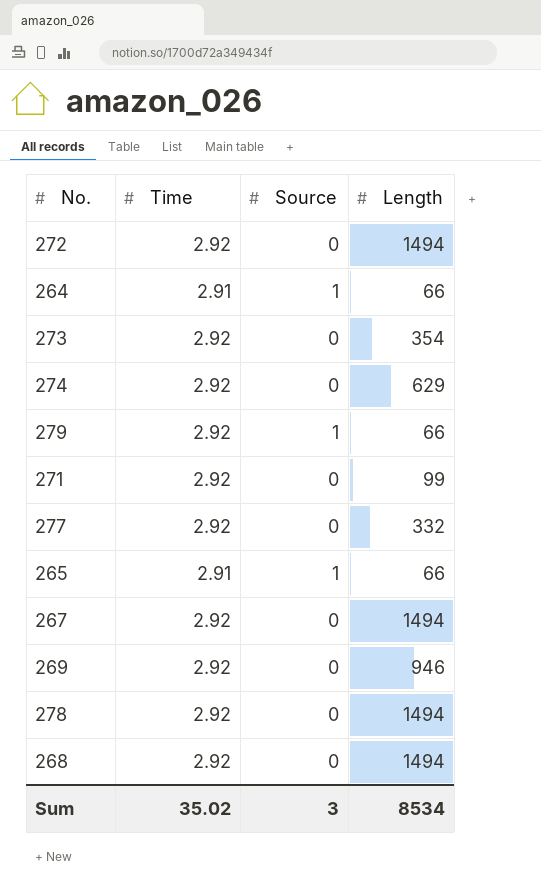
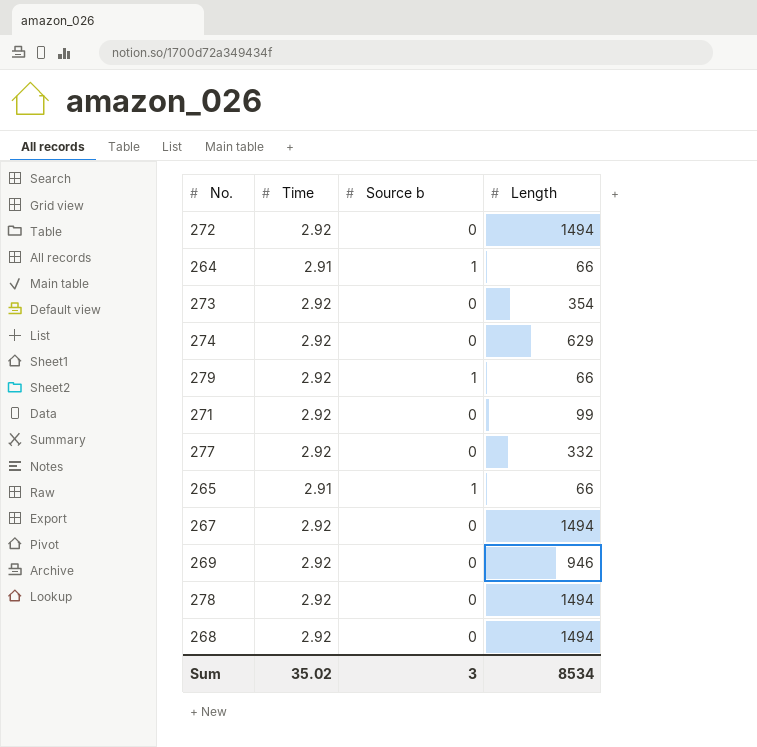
column name: Source -> Source b

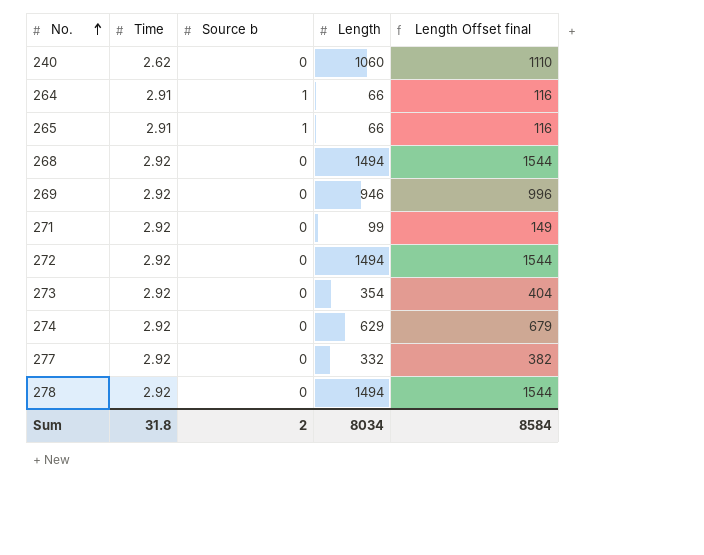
row order: none -> No. ascending
column Length Offset final | formula: none -> [Length] + 50
row 279: 2.92 | 1 | 66 -> none
row 267: 2.92 | 0 | 1494 -> none
row 240: none -> 2.62 | 0 | 1060 | 1110
Sum | Time: 35.02 -> 31.8
Sum | Source b: 3 -> 2
Sum | Length: 8534 -> 8034

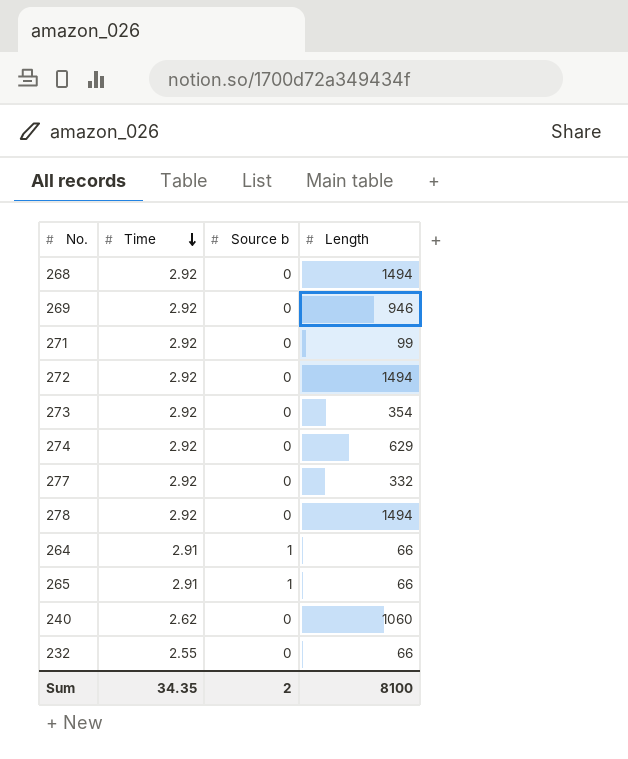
row order: No. ascending -> Time descending
column Length Offset final | formula: [Length] + 50 -> none
row 232: none -> 2.55 | 0 | 66
Sum | Time: 31.8 -> 34.35
Sum | Length: 8034 -> 8100

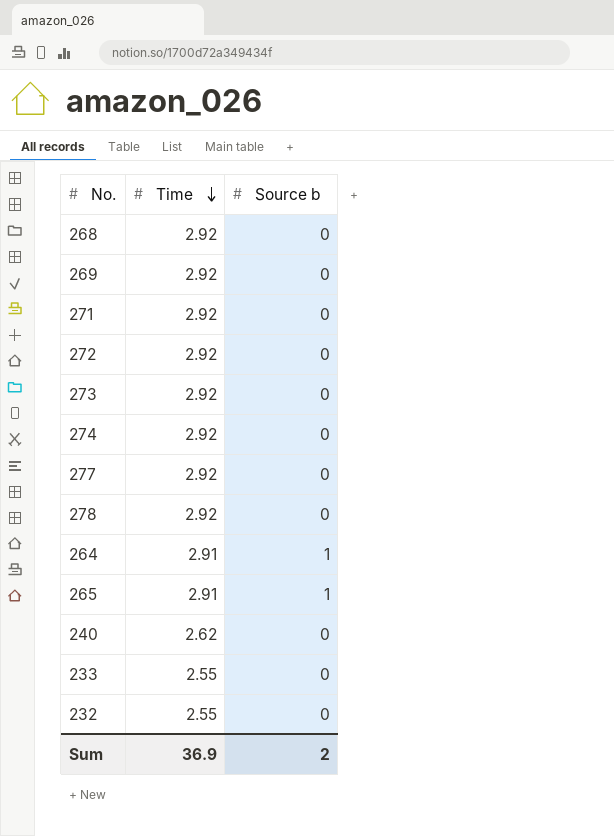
column Length | position: 4 -> none
row 233: none -> 2.55 | 0
Sum | Time: 34.35 -> 36.9

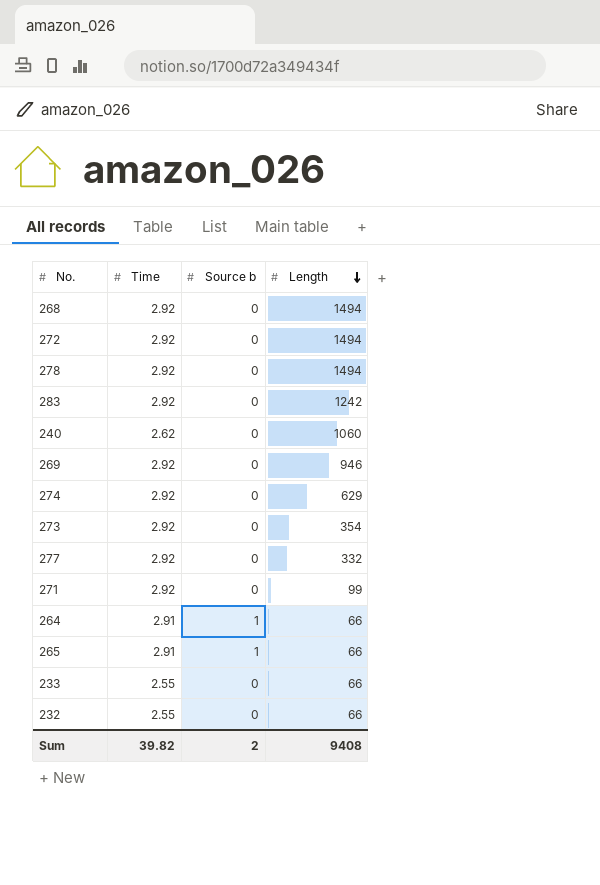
row order: Time descending -> Length descending
column Length | position: none -> 4
row 283: none -> 2.92 | 0 | 1242
Sum | Time: 36.9 -> 39.82

